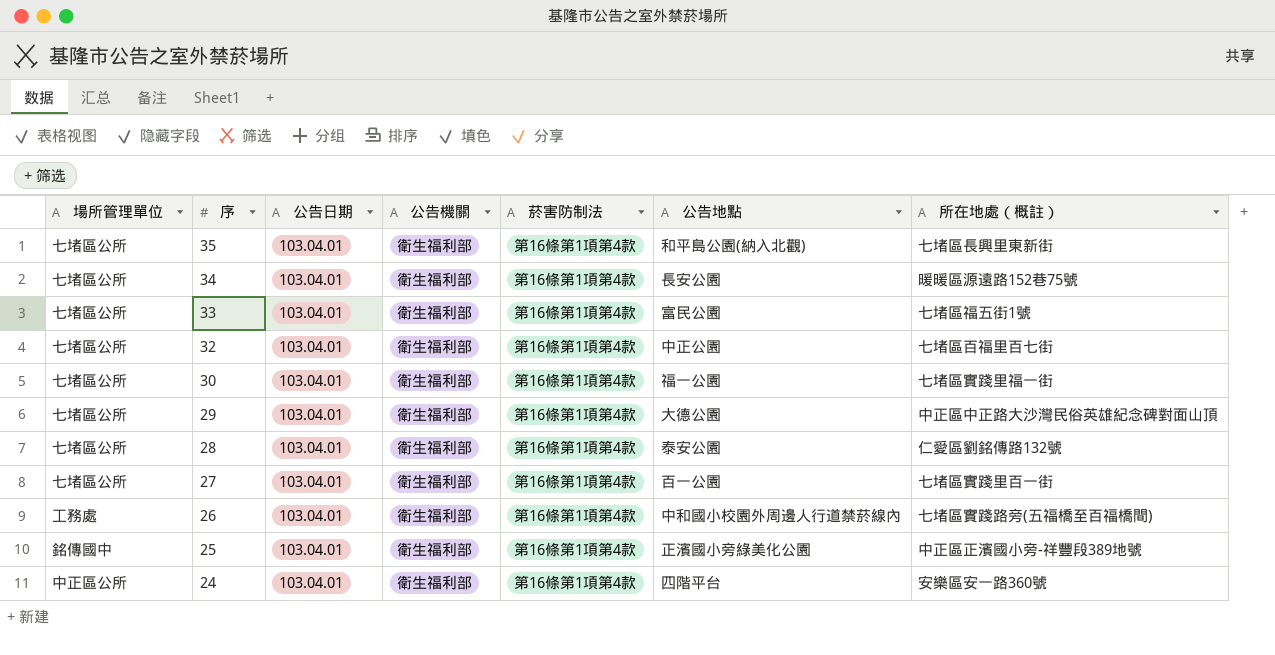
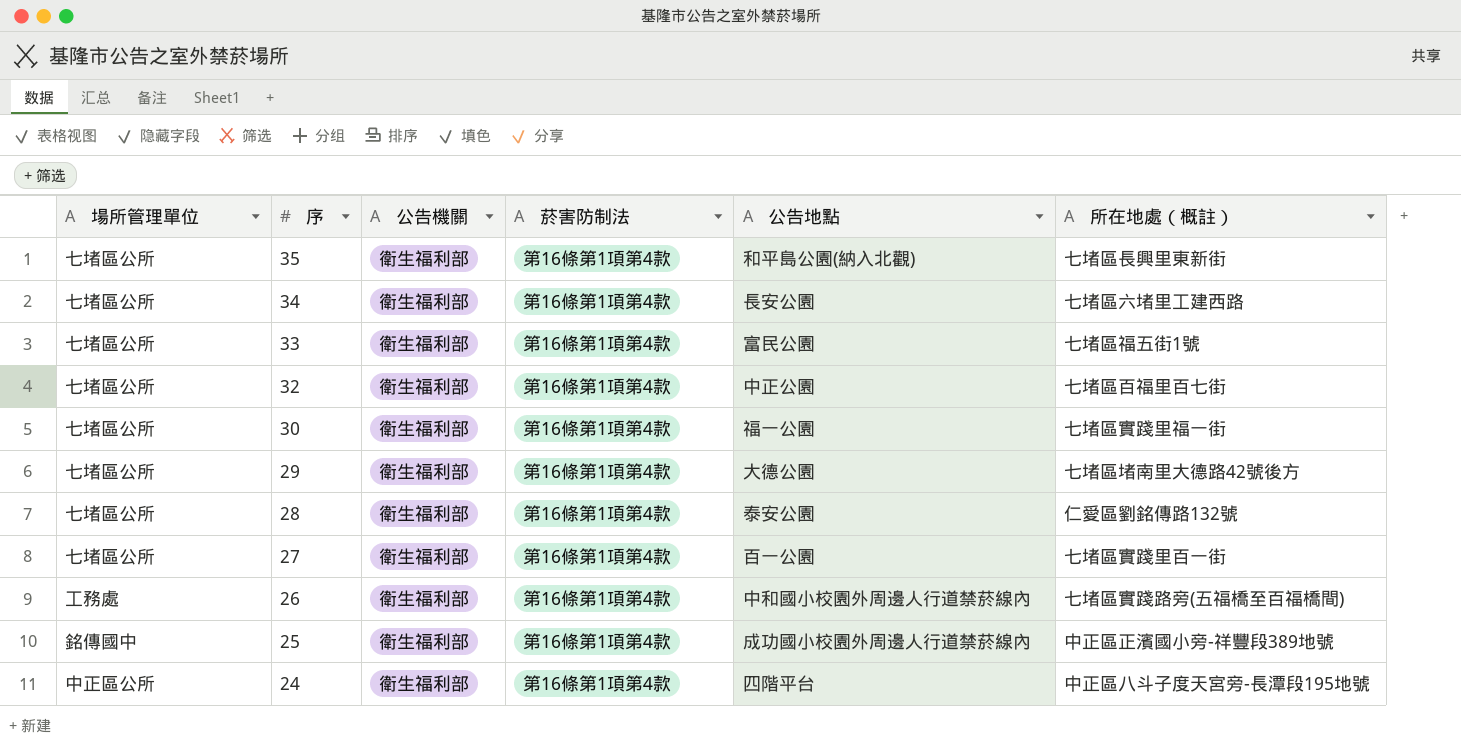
column 公告日期 | position: 3 -> none
34 | 所在地處（概註）: 暖暖區源遠路152巷75號 -> 七堵區六堵里工建西路
29 | 所在地處（概註）: 中正區中正路大沙灣民俗英雄紀念碑對面山頂 -> 七堵區堵南里大德路42號後方
25 | 公告地點: 正濱國小旁綠美化公園 -> 成功國小校園外周邊人行道禁菸線內
24 | 所在地處（概註）: 安樂區安一路360號 -> 中正區八斗子度天宮旁-長潭段195地號

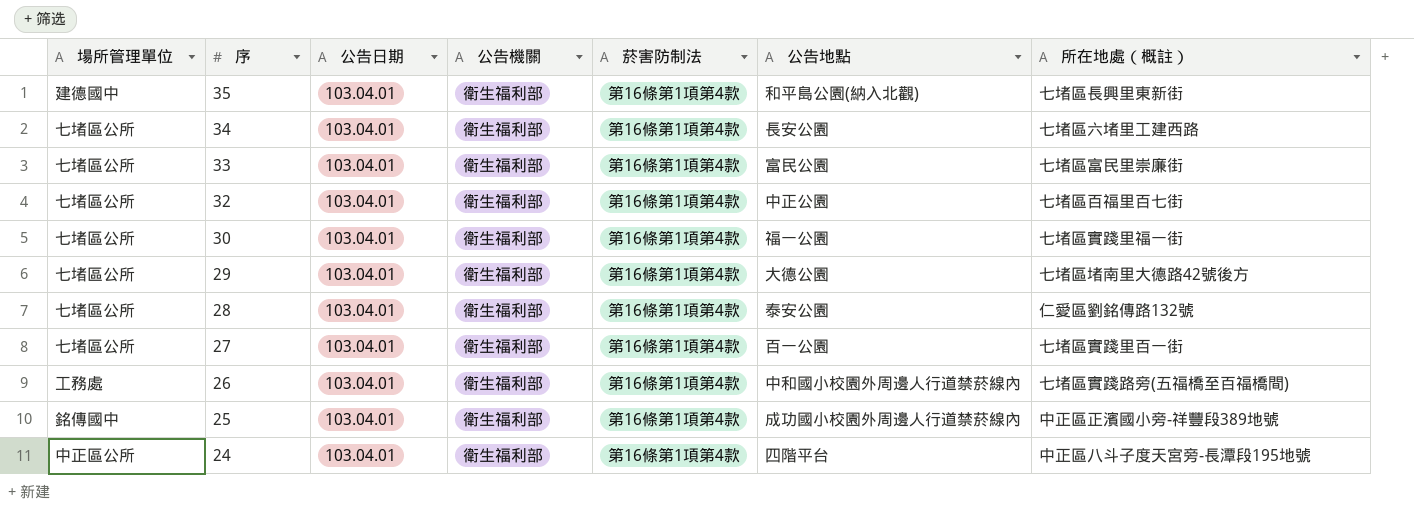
column 公告日期 | position: none -> 3
35 | 場所管理單位: 七堵區公所 -> 建德國中
33 | 所在地處（概註）: 七堵區福五街1號 -> 七堵區富民里崇廉街

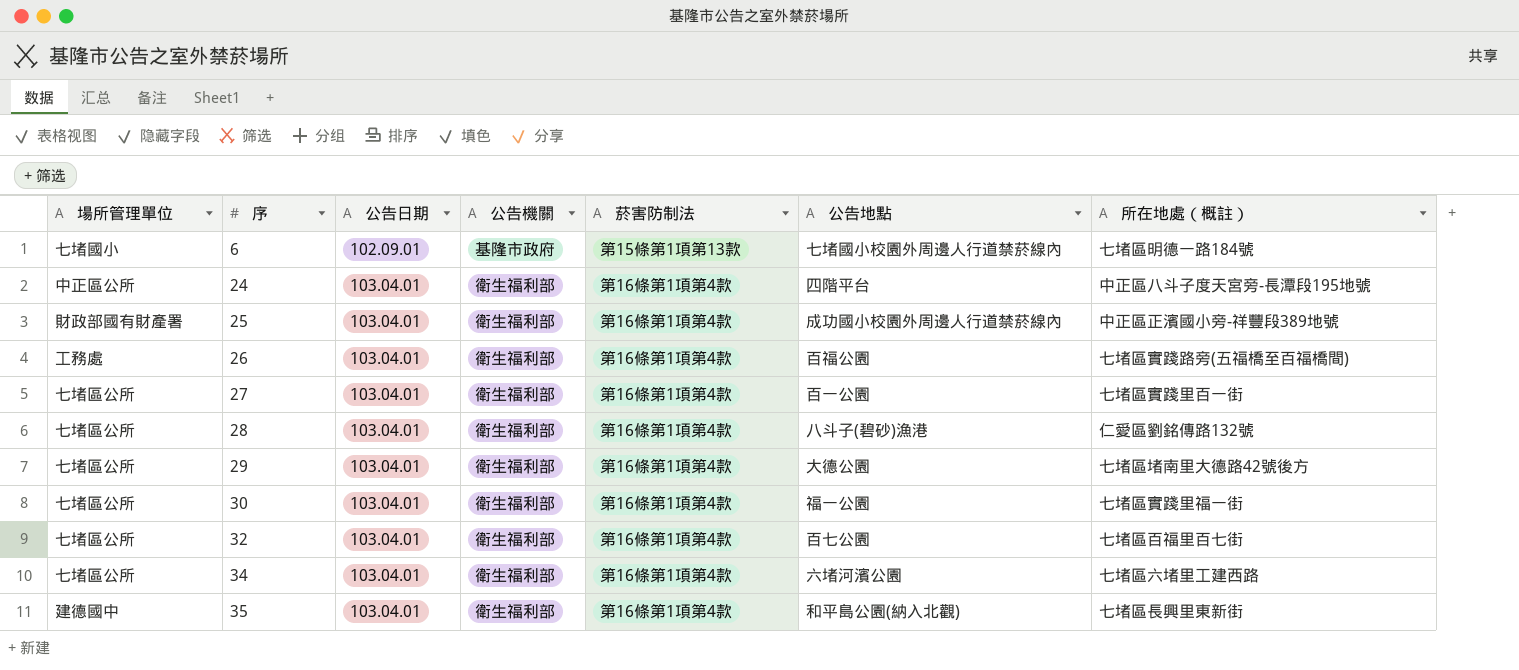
row order: 序 descending -> 序 ascending
row 33: 七堵區公所 | 103.04.01 | 衛生福利部 | 第16條第1項第4款 | 富民公園 | 七堵區富民里崇廉街 -> none
row 6: none -> 七堵國小 | 102.09.01 | 基隆市政府 | 第15條第1項第13款 | 七堵國小校園外周邊人行道禁菸線內 | 七堵區明德一路184號
25 | 場所管理單位: 銘傳國中 -> 財政部國有財產署
26 | 公告地點: 中和國小校園外周邊人行道禁菸線內 -> 百福公園
28 | 公告地點: 泰安公園 -> 八斗子(碧砂)漁港
32 | 公告地點: 中正公園 -> 百七公園
34 | 公告地點: 長安公園 -> 六堵河濱公園

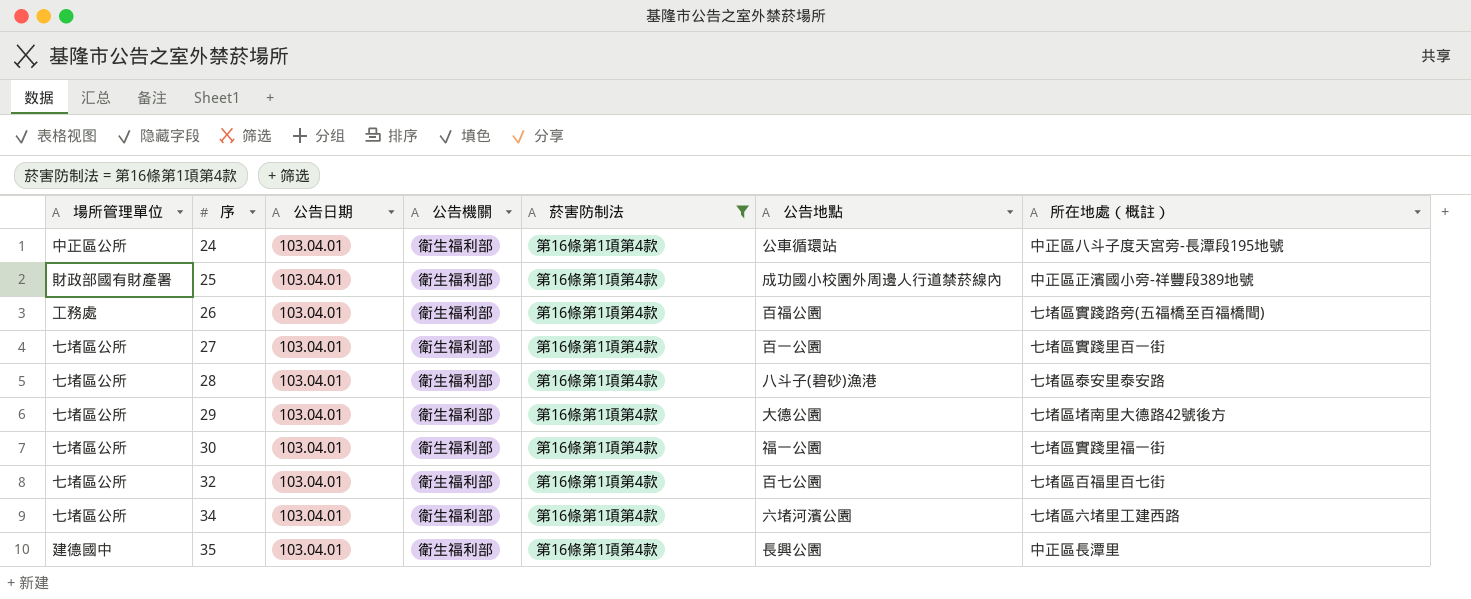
filter: none -> 菸害防制法 = 第16條第1項第4款
24 | 公告地點: 四階平台 -> 公車循環站
28 | 所在地處（概註）: 仁愛區劉銘傳路132號 -> 七堵區泰安里泰安路
35 | 公告地點: 和平島公園(納入北觀) -> 長興公園
35 | 所在地處（概註）: 七堵區長興里東新街 -> 中正區長潭里

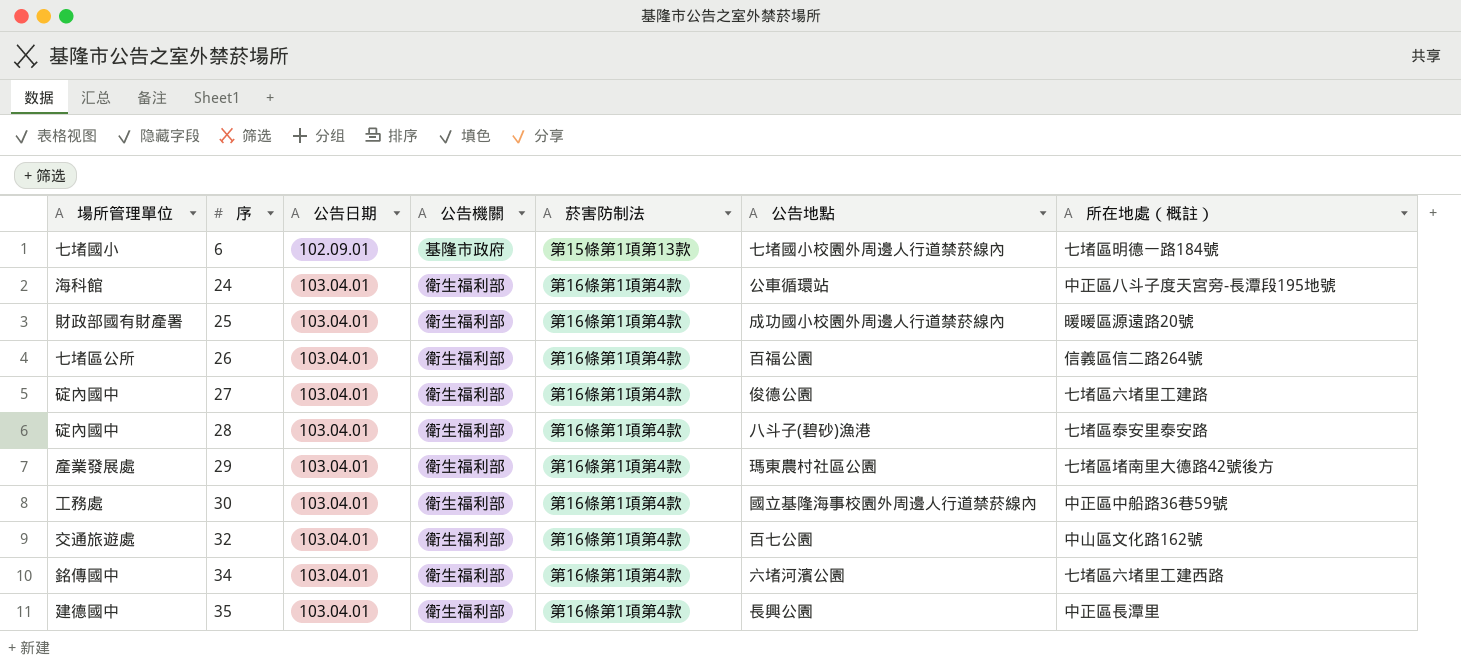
filter: 菸害防制法 = 第16條第1項第4款 -> none
24 | 場所管理單位: 中正區公所 -> 海科館
25 | 所在地處（概註）: 中正區正濱國小旁-祥豐段389地號 -> 暖暖區源遠路20號
26 | 場所管理單位: 工務處 -> 七堵區公所
26 | 所在地處（概註）: 七堵區實踐路旁(五福橋至百福橋間) -> 信義區信二路264號
27 | 場所管理單位: 七堵區公所 -> 碇內國中
27 | 公告地點: 百一公園 -> 俊德公園
27 | 所在地處（概註）: 七堵區實踐里百一街 -> 七堵區六堵里工建路
28 | 場所管理單位: 七堵區公所 -> 碇內國中
29 | 場所管理單位: 七堵區公所 -> 產業發展處
29 | 公告地點: 大德公園 -> 瑪東農村社區公園
30 | 場所管理單位: 七堵區公所 -> 工務處
30 | 公告地點: 福一公園 -> 國立基隆海事校園外周邊人行道禁菸線內
30 | 所在地處（概註）: 七堵區實踐里福一街 -> 中正區中船路36巷59號
32 | 場所管理單位: 七堵區公所 -> 交通旅遊處
32 | 所在地處（概註）: 七堵區百福里百七街 -> 中山區文化路162號
34 | 場所管理單位: 七堵區公所 -> 銘傳國中

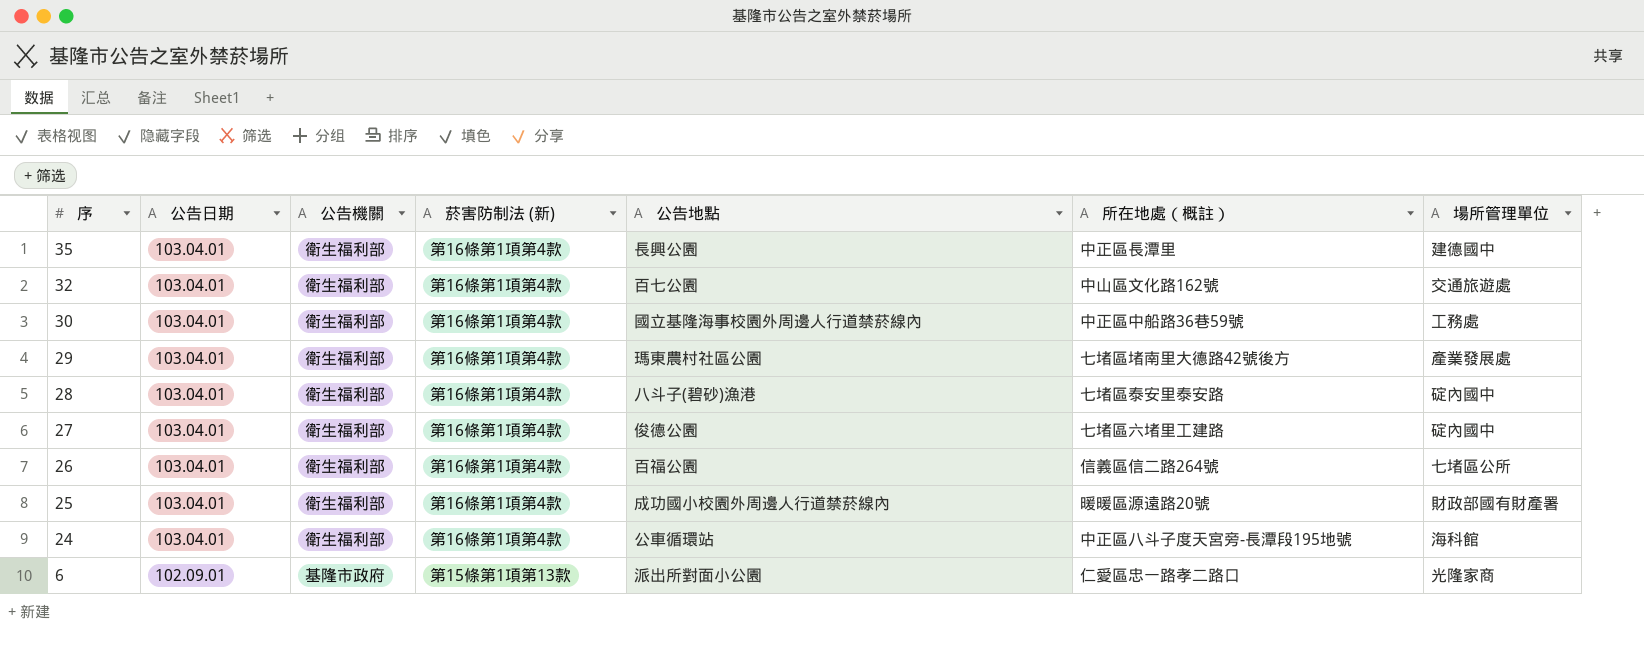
row order: 序 ascending -> 序 descending
column name: 菸害防制法 -> 菸害防制法 (新)
column 場所管理單位 | position: 1 -> 7
row 34: 銘傳國中 | 103.04.01 | 衛生福利部 | 第16條第1項第4款 | 六堵河濱公園 | 七堵區六堵里工建西路 -> none
6 | 公告地點: 七堵國小校園外周邊人行道禁菸線內 -> 派出所對面小公園
6 | 所在地處（概註）: 七堵區明德一路184號 -> 仁愛區忠一路孝二路口
6 | 場所管理單位: 七堵國小 -> 光隆家商

